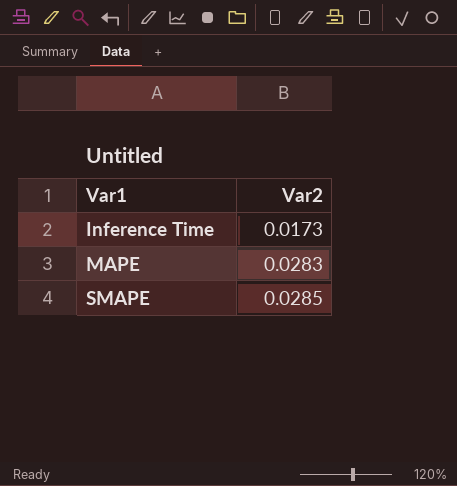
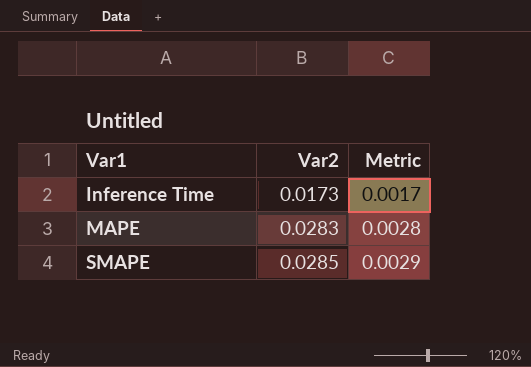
column Metric | formula: none -> [Var2] * 0.1

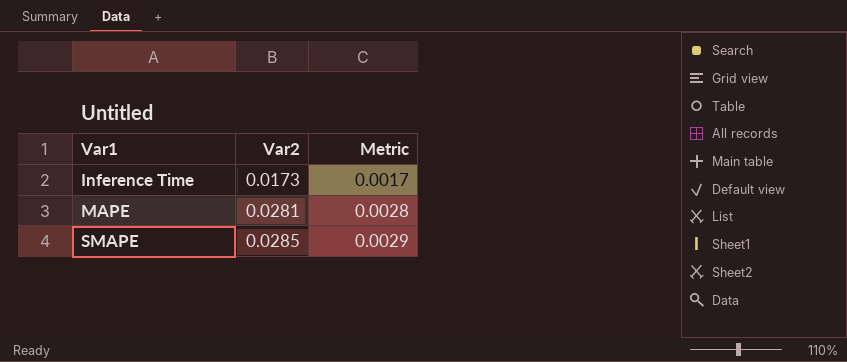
MAPE | Var2: 0.0283 -> 0.0281

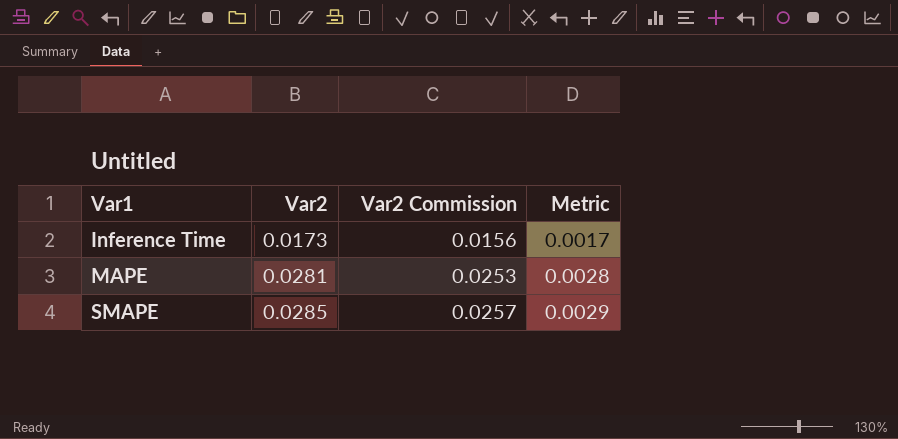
column Var2 Commission | formula: none -> [Var2] * 0.9

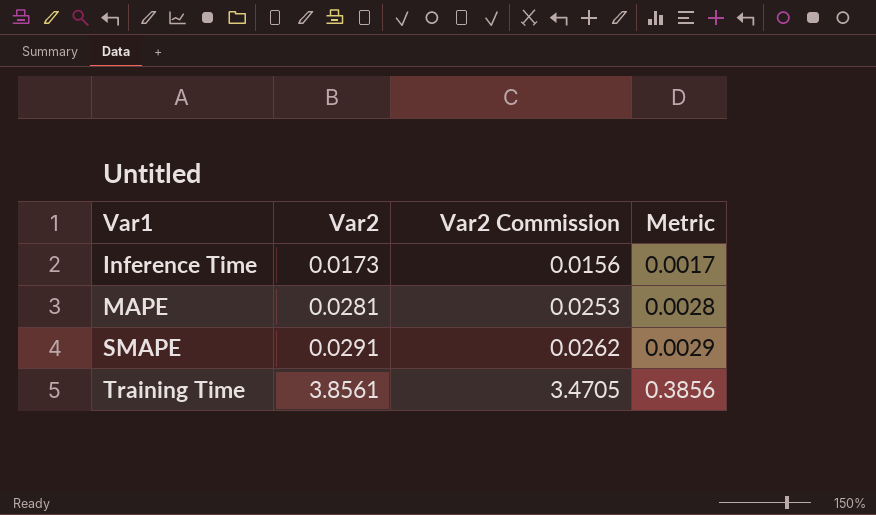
SMAPE | Var2: 0.0285 -> 0.0291
SMAPE | Var2 Commission: 0.0257 -> 0.0262
row Training Time: none -> 3.8561 | 3.4705 | 0.3856

